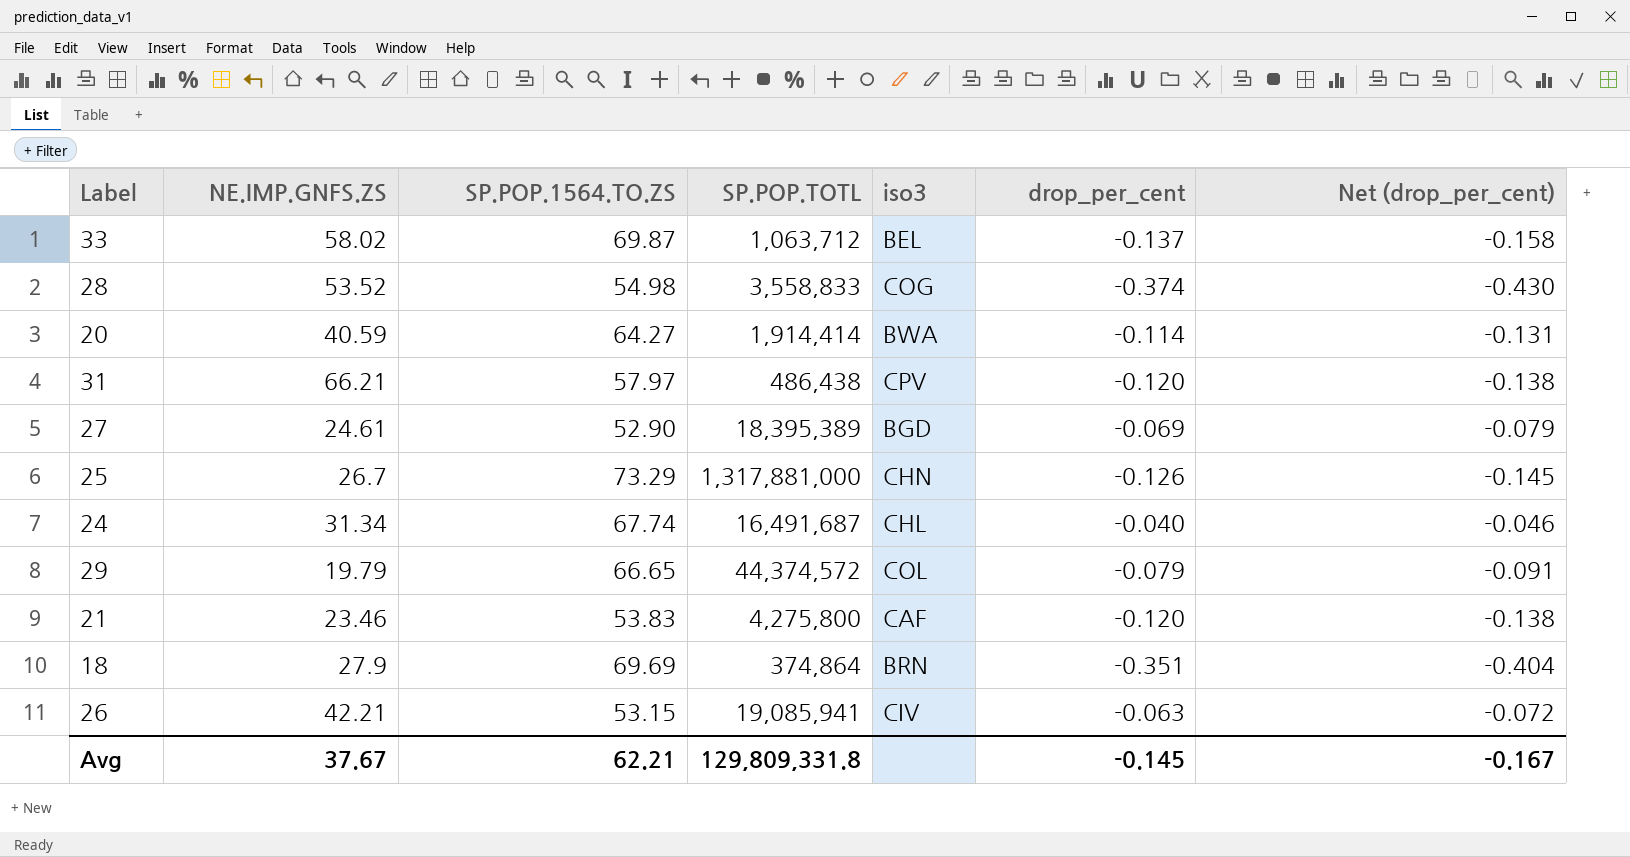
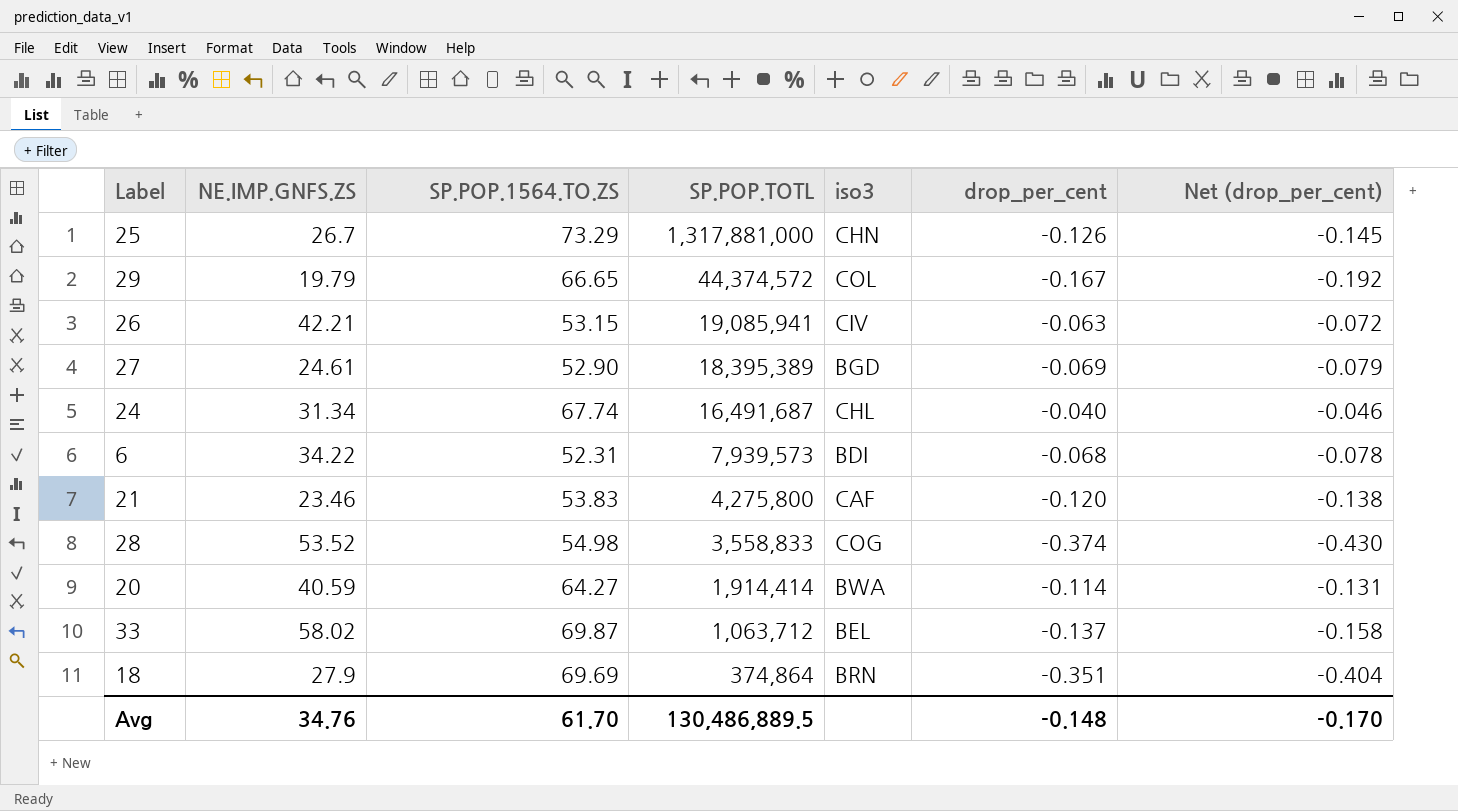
row order: none -> SP.POP.TOTL descending
row 31: 66.21 | 57.97 | 486,438 | CPV | -0.120 | -0.138 -> none
29 | drop_per_cent: -0.079 -> -0.167
29 | Net (drop_per_cent): -0.091 -> -0.192
row 6: none -> 34.22 | 52.31 | 7,939,573 | BDI | -0.068 | -0.078
Avg | NE.IMP.GNFS.ZS: 37.67 -> 34.76
Avg | SP.POP.1564.TO.ZS: 62.21 -> 61.70
Avg | SP.POP.TOTL: 129,809,331.8 -> 130,486,889.5
Avg | drop_per_cent: -0.145 -> -0.148
Avg | Net (drop_per_cent): -0.167 -> -0.170

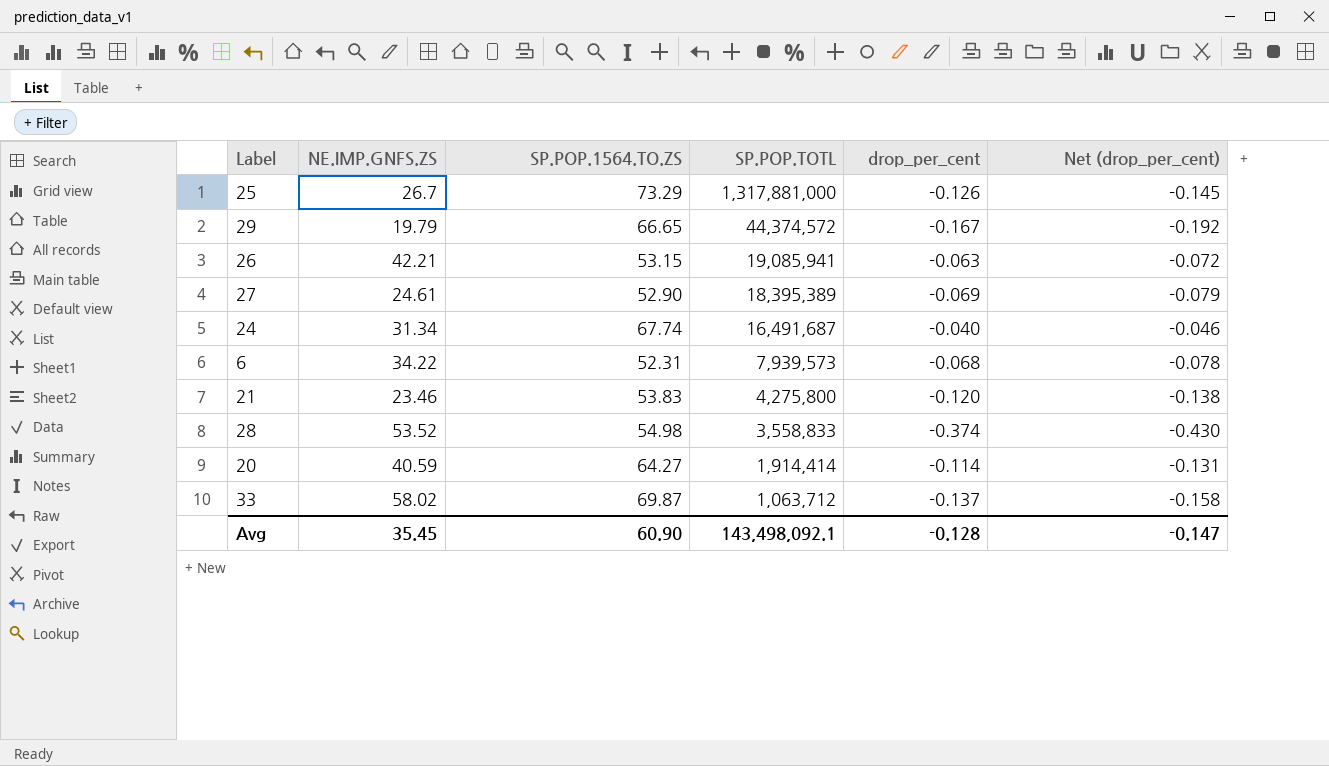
column iso3 | position: 5 -> none
row 18: 27.9 | 69.69 | 374,864 | BRN | -0.351 | -0.404 -> none
Avg | NE.IMP.GNFS.ZS: 34.76 -> 35.45
Avg | SP.POP.1564.TO.ZS: 61.70 -> 60.90
Avg | SP.POP.TOTL: 130,486,889.5 -> 143,498,092.1
Avg | drop_per_cent: -0.148 -> -0.128
Avg | Net (drop_per_cent): -0.170 -> -0.147

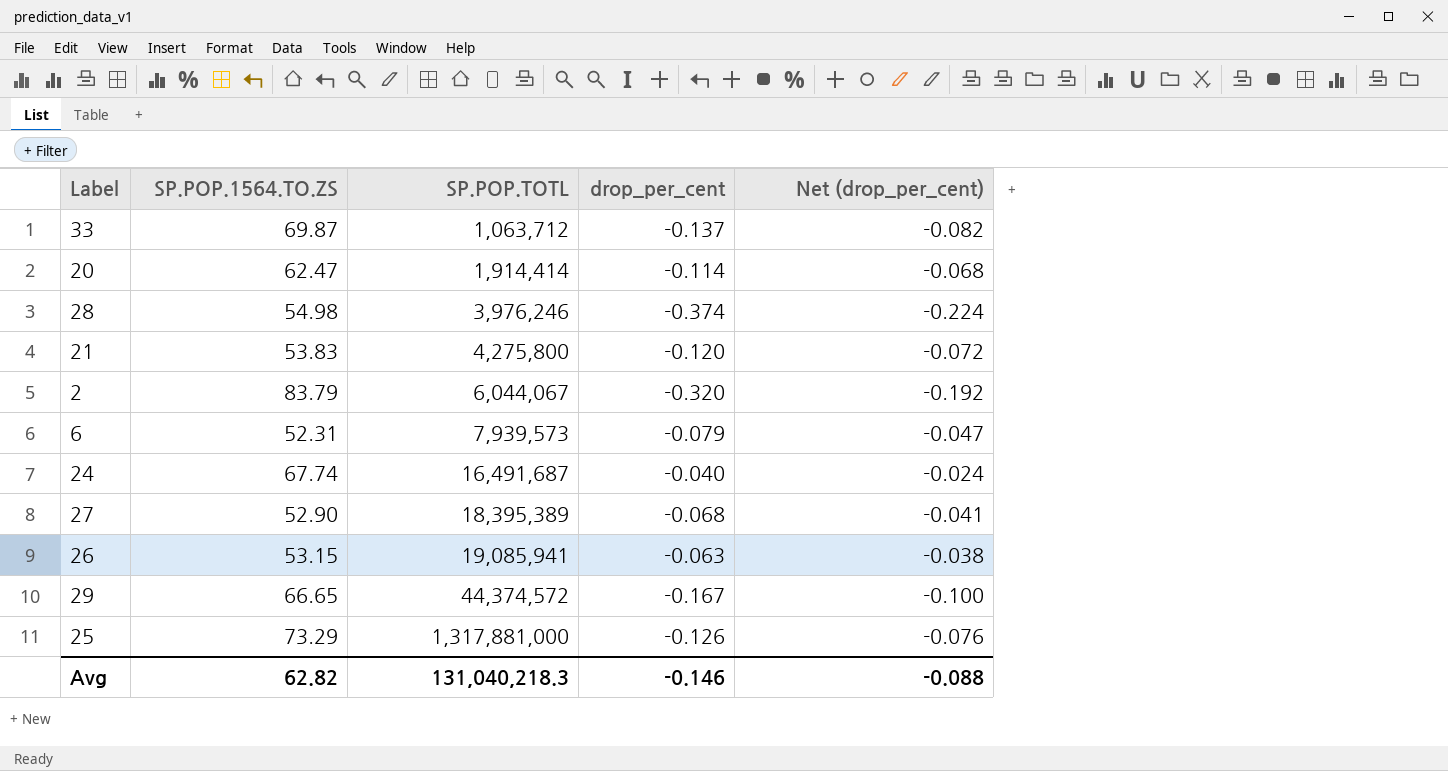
row order: SP.POP.TOTL descending -> SP.POP.TOTL ascending
column NE.IMP.GNFS.ZS | position: 2 -> none
column Net (drop_per_cent) | formula: [drop_per_cent] * 1.15 -> [drop_per_cent] * 0.6
20 | SP.POP.1564.TO.ZS: 64.27 -> 62.47
28 | SP.POP.TOTL: 3,558,833 -> 3,976,246
row 2: none -> 83.79 | 6,044,067 | -0.320 | -0.192
6 | drop_per_cent: -0.068 -> -0.079
27 | drop_per_cent: -0.069 -> -0.068
Avg | SP.POP.1564.TO.ZS: 60.90 -> 62.82
Avg | SP.POP.TOTL: 143,498,092.1 -> 131,040,218.3
Avg | drop_per_cent: -0.128 -> -0.146
Avg | Net (drop_per_cent): -0.147 -> -0.088

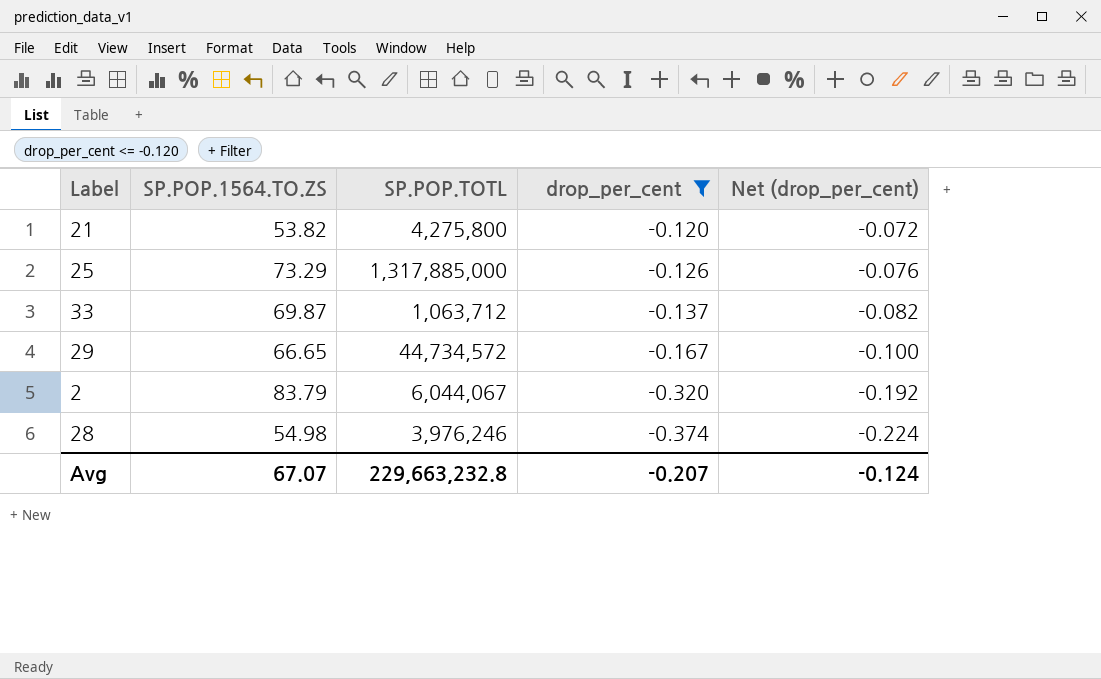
filter: none -> drop_per_cent <= -0.120
row order: SP.POP.TOTL ascending -> drop_per_cent descending
21 | SP.POP.1564.TO.ZS: 53.83 -> 53.82
25 | SP.POP.TOTL: 1,317,881,000 -> 1,317,885,000
29 | SP.POP.TOTL: 44,374,572 -> 44,734,572
Avg | SP.POP.1564.TO.ZS: 62.82 -> 67.07
Avg | SP.POP.TOTL: 131,040,218.3 -> 229,663,232.8
Avg | drop_per_cent: -0.146 -> -0.207
Avg | Net (drop_per_cent): -0.088 -> -0.124

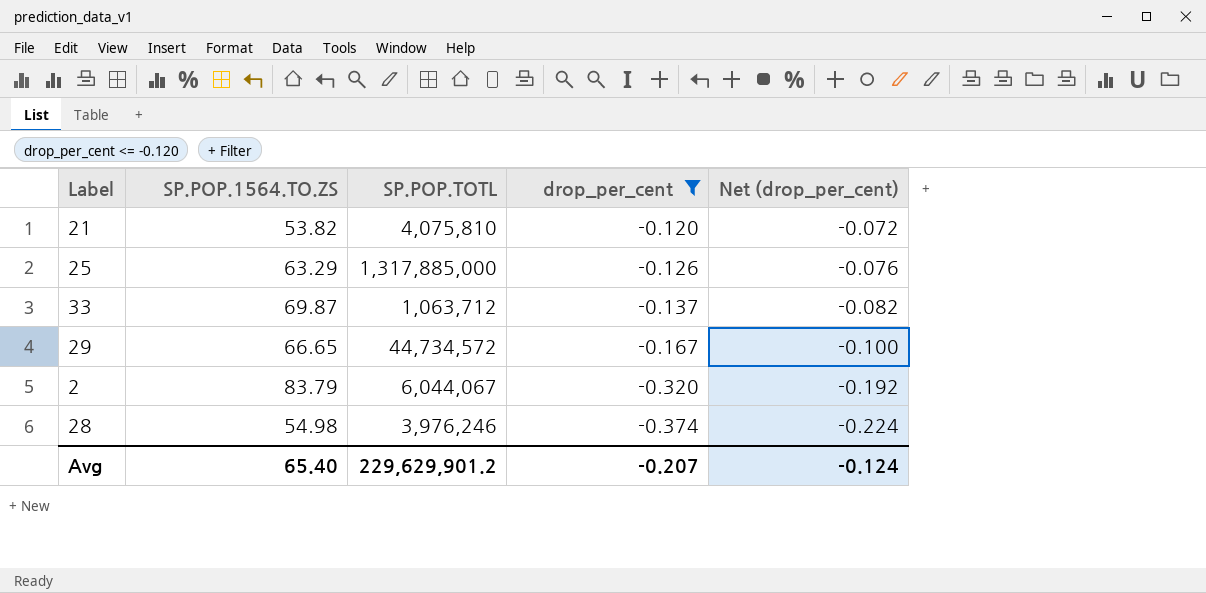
21 | SP.POP.TOTL: 4,275,800 -> 4,075,810
25 | SP.POP.1564.TO.ZS: 73.29 -> 63.29
Avg | SP.POP.1564.TO.ZS: 67.07 -> 65.40
Avg | SP.POP.TOTL: 229,663,232.8 -> 229,629,901.2

